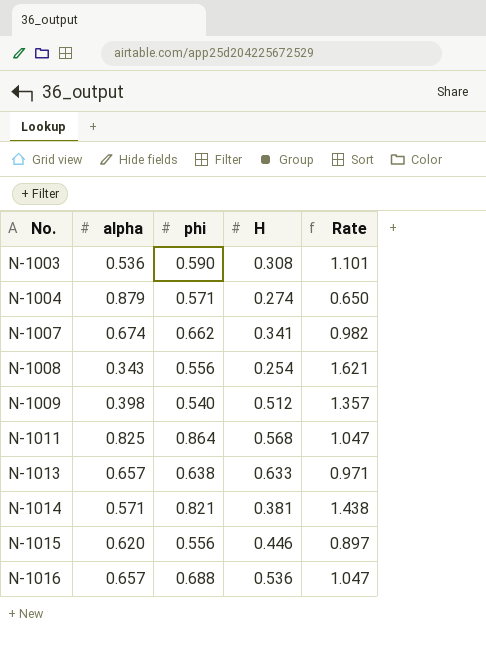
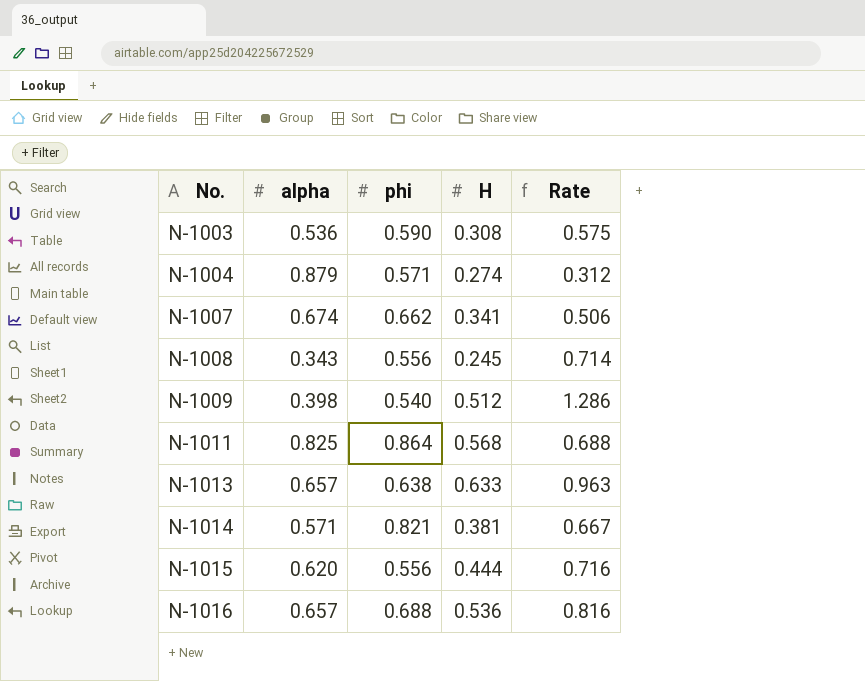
column Rate | formula: [phi] / [alpha] -> [H] / [alpha]
N-1008 | H: 0.254 -> 0.245
N-1015 | H: 0.446 -> 0.444

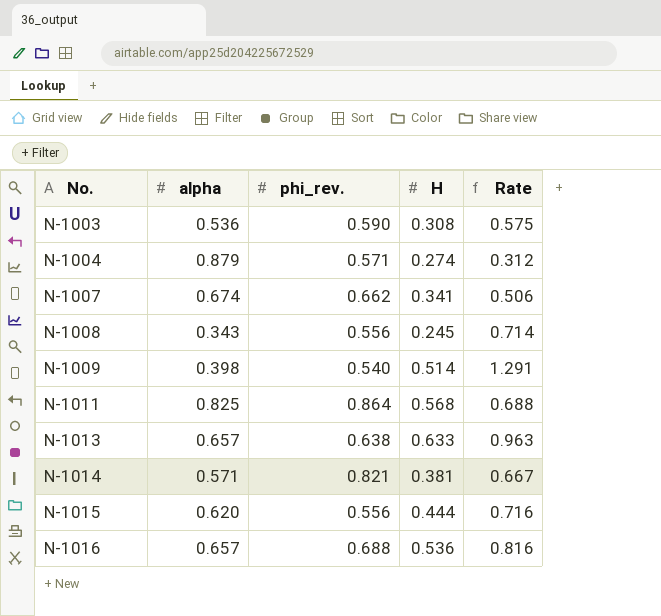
column name: phi -> phi_rev.
N-1009 | H: 0.512 -> 0.514
N-1009 | Rate: 1.286 -> 1.291

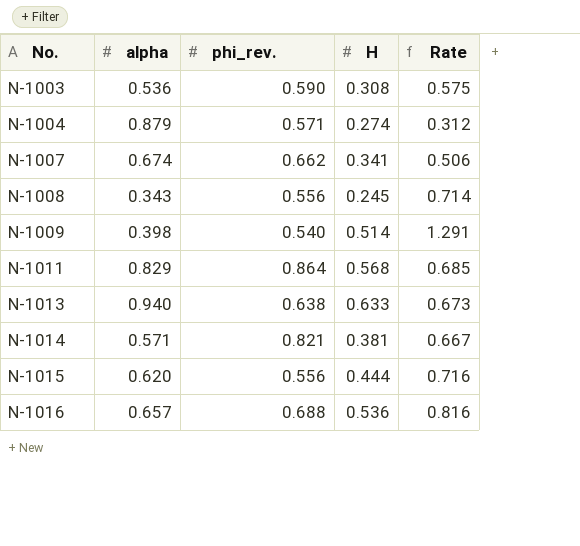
N-1011 | alpha: 0.825 -> 0.829
N-1011 | Rate: 0.688 -> 0.685
N-1013 | alpha: 0.657 -> 0.940
N-1013 | Rate: 0.963 -> 0.673

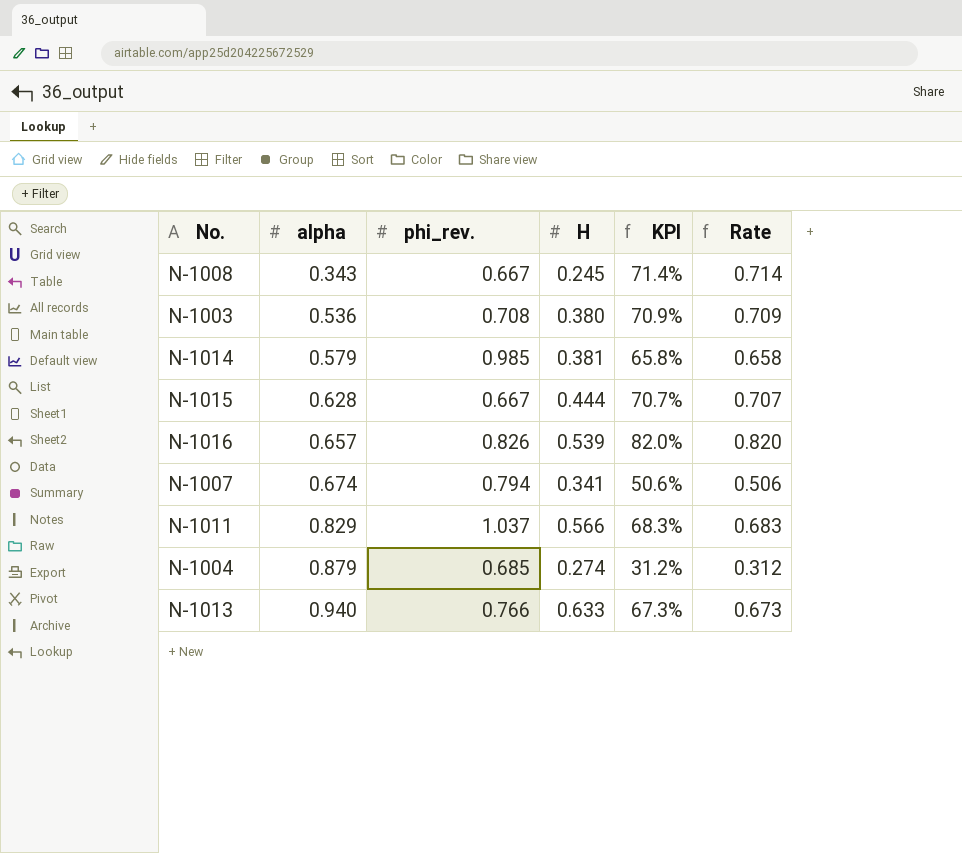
row order: No. ascending -> alpha ascending
column KPI | formula: none -> [H] / [alpha]
row N-1009: 0.398 | 0.540 | 0.514 | 1.291 -> none
N-1008 | phi_rev.: 0.556 -> 0.667
N-1003 | phi_rev.: 0.590 -> 0.708
N-1003 | H: 0.308 -> 0.380
N-1003 | Rate: 0.575 -> 0.709
N-1014 | alpha: 0.571 -> 0.579
N-1014 | phi_rev.: 0.821 -> 0.985
N-1014 | Rate: 0.667 -> 0.658
N-1015 | alpha: 0.620 -> 0.628
N-1015 | phi_rev.: 0.556 -> 0.667
N-1015 | Rate: 0.716 -> 0.707
N-1016 | phi_rev.: 0.688 -> 0.826
N-1016 | H: 0.536 -> 0.539
N-1016 | Rate: 0.816 -> 0.820
N-1007 | phi_rev.: 0.662 -> 0.794
N-1011 | phi_rev.: 0.864 -> 1.037
N-1011 | H: 0.568 -> 0.566
N-1011 | Rate: 0.685 -> 0.683
N-1004 | phi_rev.: 0.571 -> 0.685
N-1013 | phi_rev.: 0.638 -> 0.766

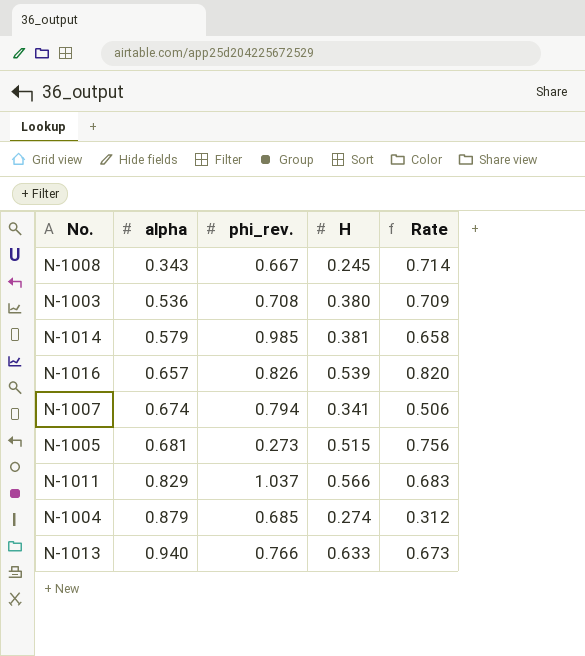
column KPI | formula: [H] / [alpha] -> none
row N-1015: 0.628 | 0.667 | 0.444 | 70.7% | 0.707 -> none
row N-1005: none -> 0.681 | 0.273 | 0.515 | 0.756

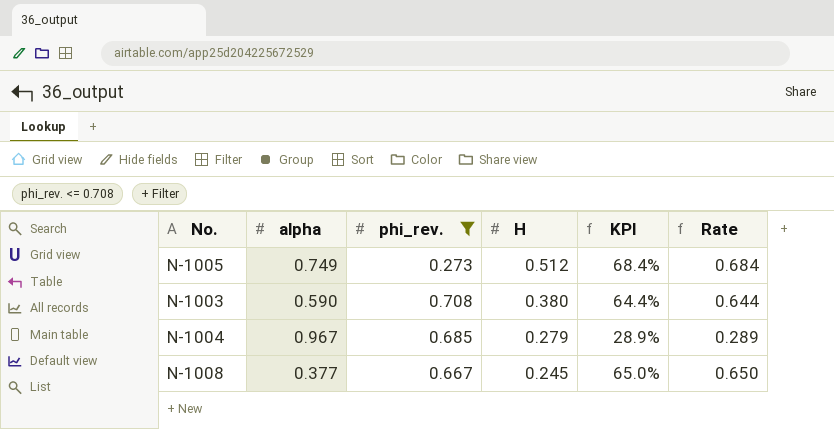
filter: none -> phi_rev. <= 0.708
row order: alpha ascending -> H descending
column KPI | formula: none -> [H] / [alpha]
N-1005 | alpha: 0.681 -> 0.749
N-1005 | H: 0.515 -> 0.512
N-1005 | Rate: 0.756 -> 0.684
N-1003 | alpha: 0.536 -> 0.590
N-1003 | Rate: 0.709 -> 0.644
N-1004 | alpha: 0.879 -> 0.967
N-1004 | H: 0.274 -> 0.279
N-1004 | Rate: 0.312 -> 0.289
N-1008 | alpha: 0.343 -> 0.377
N-1008 | Rate: 0.714 -> 0.650

